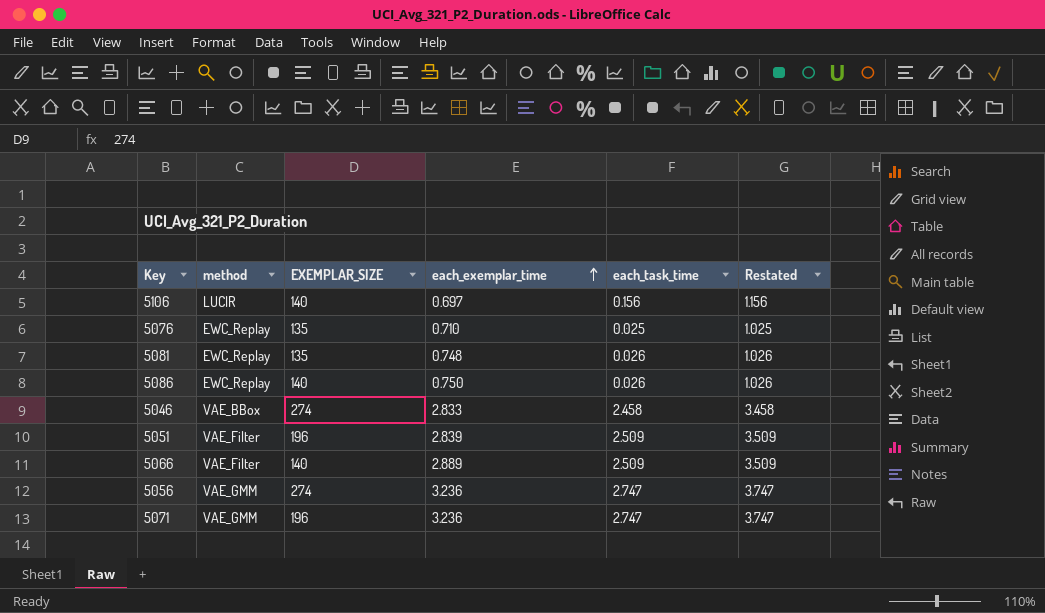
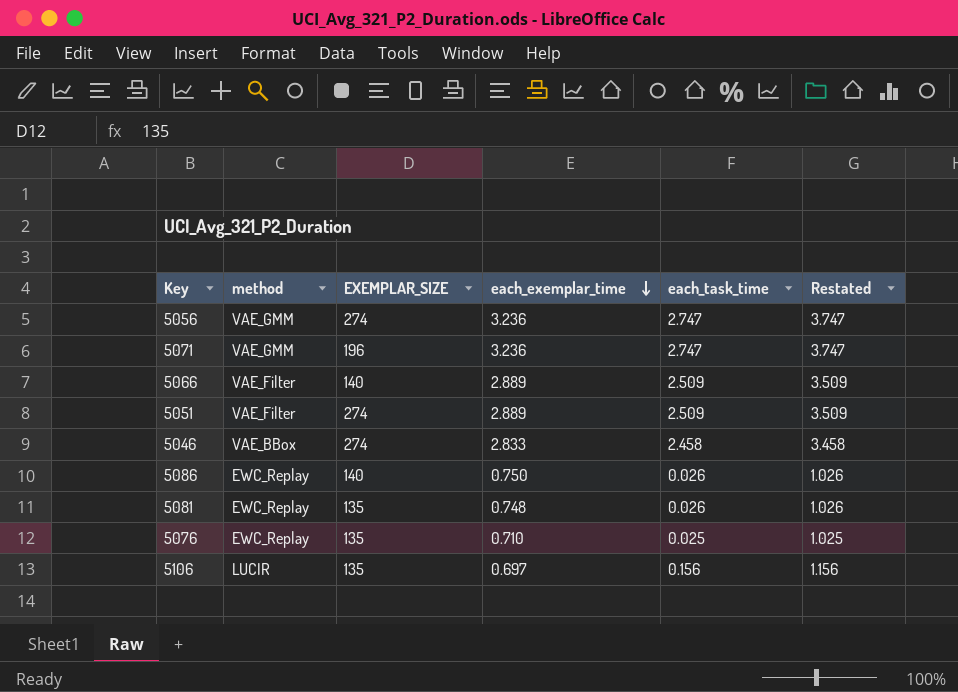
row order: each_exemplar_time ascending -> each_exemplar_time descending
5051 | EXEMPLAR_SIZE: 196 -> 274
5051 | each_exemplar_time: 2.839 -> 2.889
5106 | EXEMPLAR_SIZE: 140 -> 135

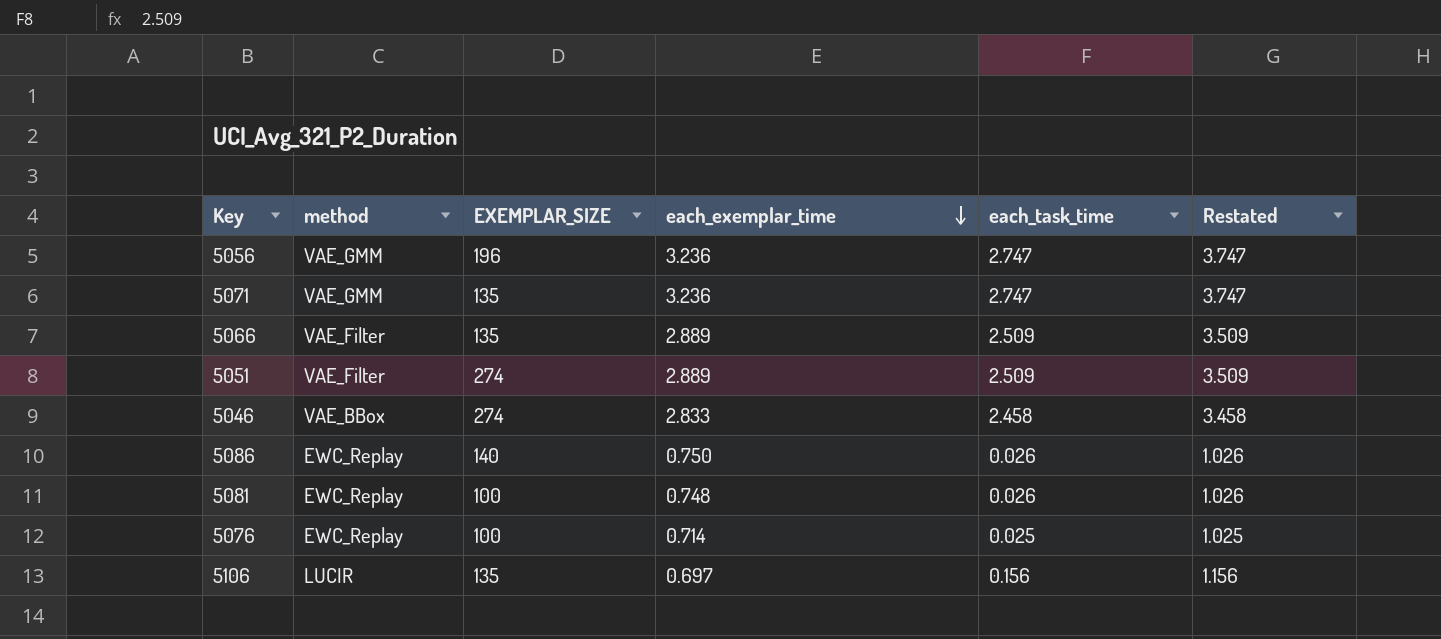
5056 | EXEMPLAR_SIZE: 274 -> 196
5071 | EXEMPLAR_SIZE: 196 -> 135
5066 | EXEMPLAR_SIZE: 140 -> 135
5081 | EXEMPLAR_SIZE: 135 -> 100
5076 | EXEMPLAR_SIZE: 135 -> 100
5076 | each_exemplar_time: 0.710 -> 0.714

